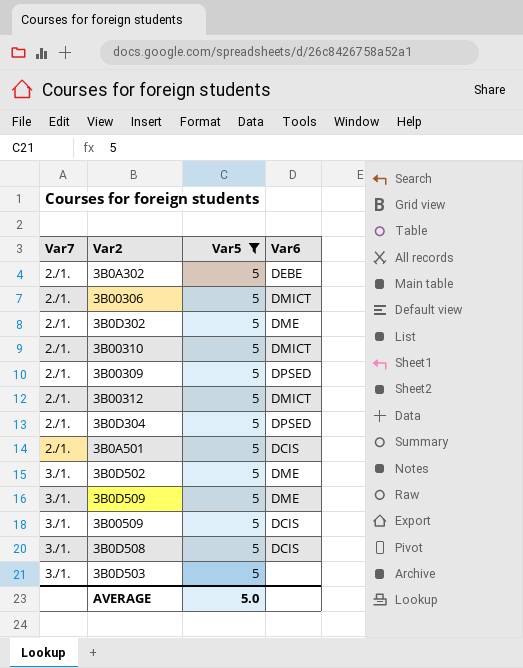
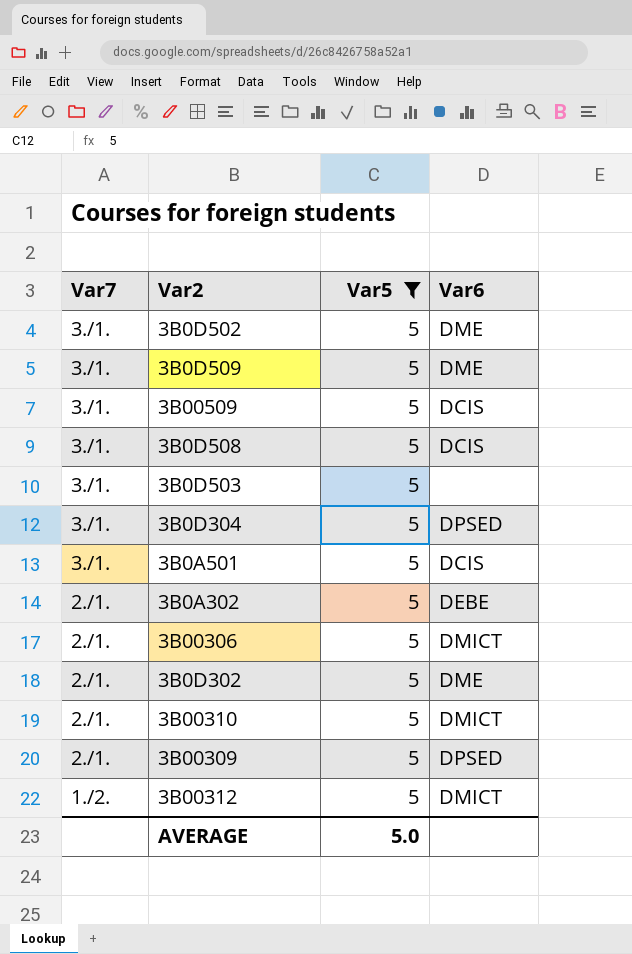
row order: Var7 ascending -> Var7 descending
3B0D304 | Var7: 2./1. -> 3./1.
3B0A501 | Var7: 2./1. -> 3./1.
3B00312 | Var7: 2./1. -> 1./2.

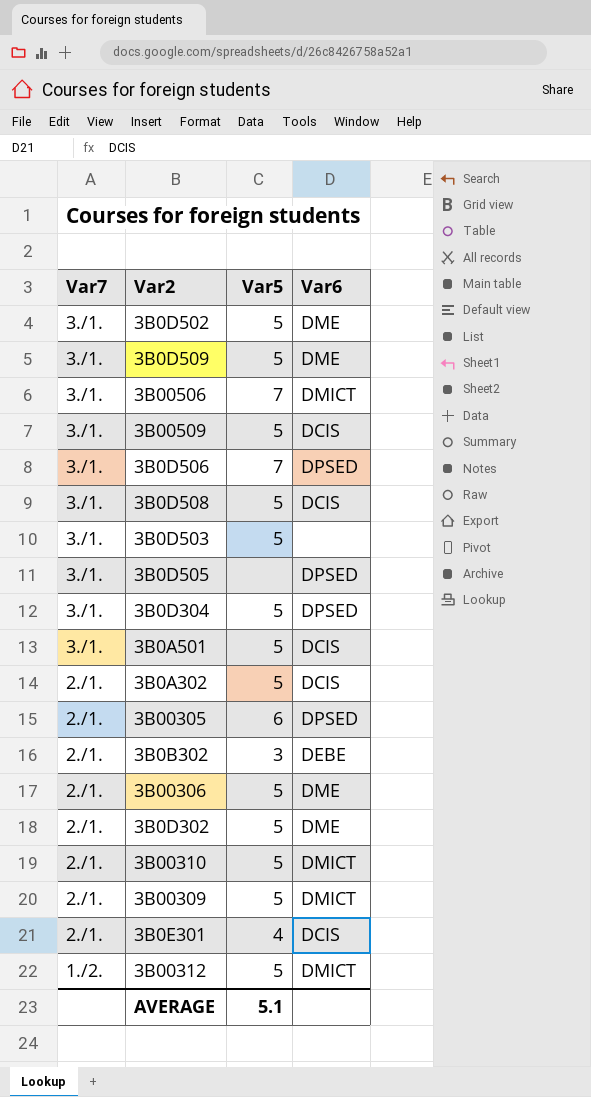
filter: Var5 = 5 -> none
3B0A302 | Var6: DEBE -> DCIS
3B00306 | Var6: DMICT -> DME
3B00309 | Var6: DPSED -> DMICT
AVERAGE | Var5: 5.0 -> 5.1

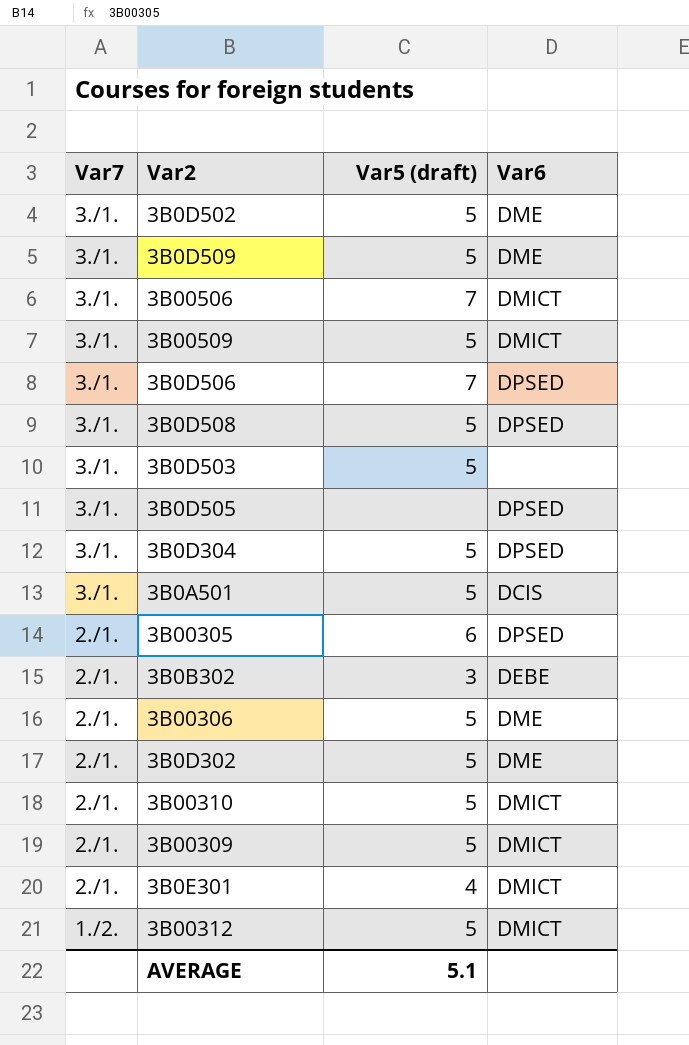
column name: Var5 -> Var5 (draft)
row 3B0A302: 2./1. | 5 | DCIS -> none
3B00509 | Var6: DCIS -> DMICT
3B0D508 | Var6: DCIS -> DPSED
3B0E301 | Var6: DCIS -> DMICT

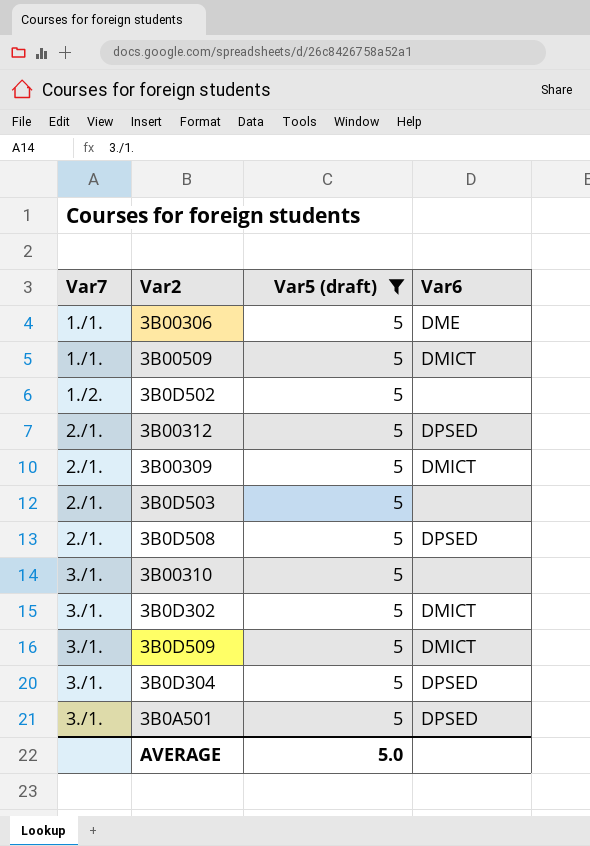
filter: none -> Var5 (draft) = 5
row order: Var7 descending -> Var7 ascending
3B00306 | Var7: 2./1. -> 1./1.
3B00509 | Var7: 3./1. -> 1./1.
3B0D502 | Var7: 3./1. -> 1./2.
3B0D502 | Var6: DME -> none
3B00312 | Var7: 1./2. -> 2./1.
3B00312 | Var6: DMICT -> DPSED
3B0D503 | Var7: 3./1. -> 2./1.
3B0D508 | Var7: 3./1. -> 2./1.
3B00310 | Var7: 2./1. -> 3./1.
3B00310 | Var6: DMICT -> none
3B0D302 | Var7: 2./1. -> 3./1.
3B0D302 | Var6: DME -> DMICT
3B0D509 | Var6: DME -> DMICT
3B0A501 | Var6: DCIS -> DPSED
AVERAGE | Var5 (draft): 5.1 -> 5.0

